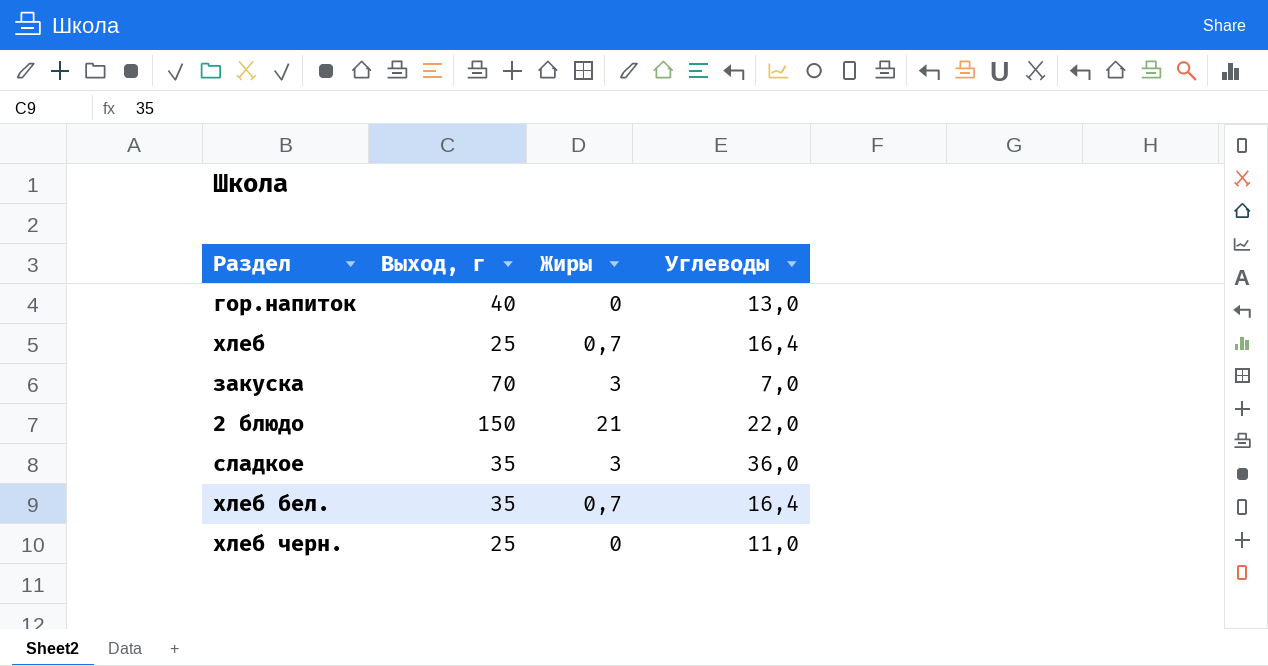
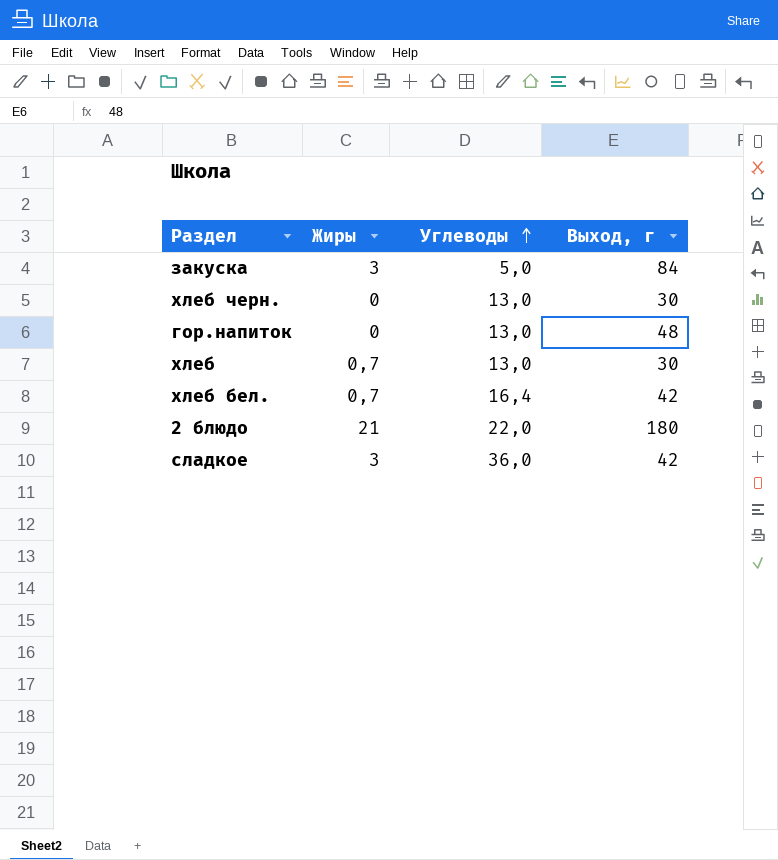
row order: none -> Углеводы ascending
column Выход, г | position: 2 -> 4
закуска | Углеводы: 7,0 -> 5,0
закуска | Выход, г: 70 -> 84
хлеб черн. | Углеводы: 11,0 -> 13,0
хлеб черн. | Выход, г: 25 -> 30
гор.напиток | Выход, г: 40 -> 48
хлеб | Углеводы: 16,4 -> 13,0
хлеб | Выход, г: 25 -> 30
хлеб бел. | Выход, г: 35 -> 42
2 блюдо | Выход, г: 150 -> 180
сладкое | Выход, г: 35 -> 42

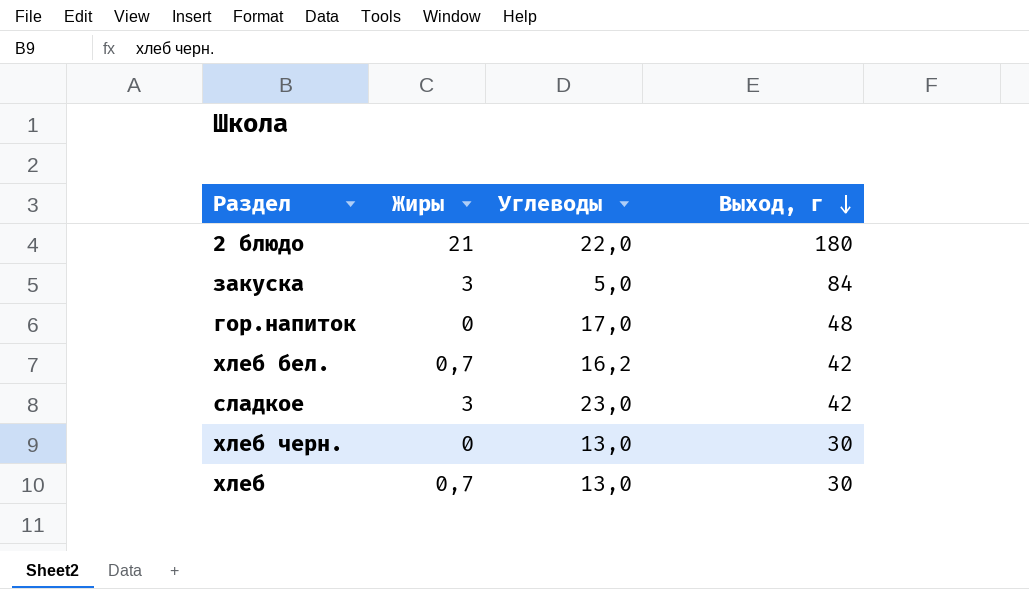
row order: Углеводы ascending -> Выход, г descending
гор.напиток | Углеводы: 13,0 -> 17,0
хлеб бел. | Углеводы: 16,4 -> 16,2
сладкое | Углеводы: 36,0 -> 23,0

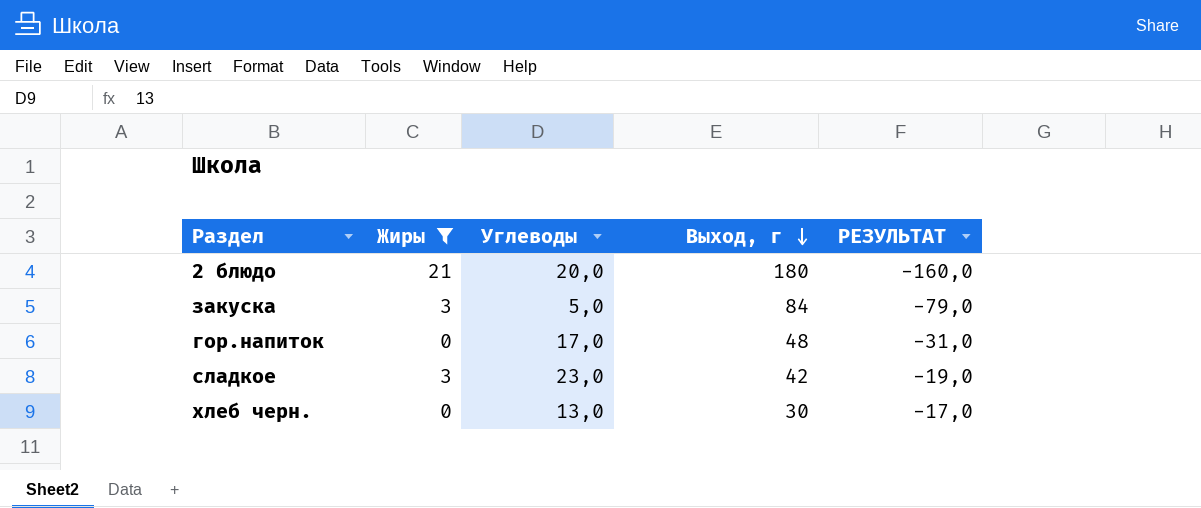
filter: none -> Жиры != 0,7
column РЕЗУЛЬТАТ | formula: none -> [Углеводы] - [Выход, г]
2 блюдо | Углеводы: 22,0 -> 20,0

